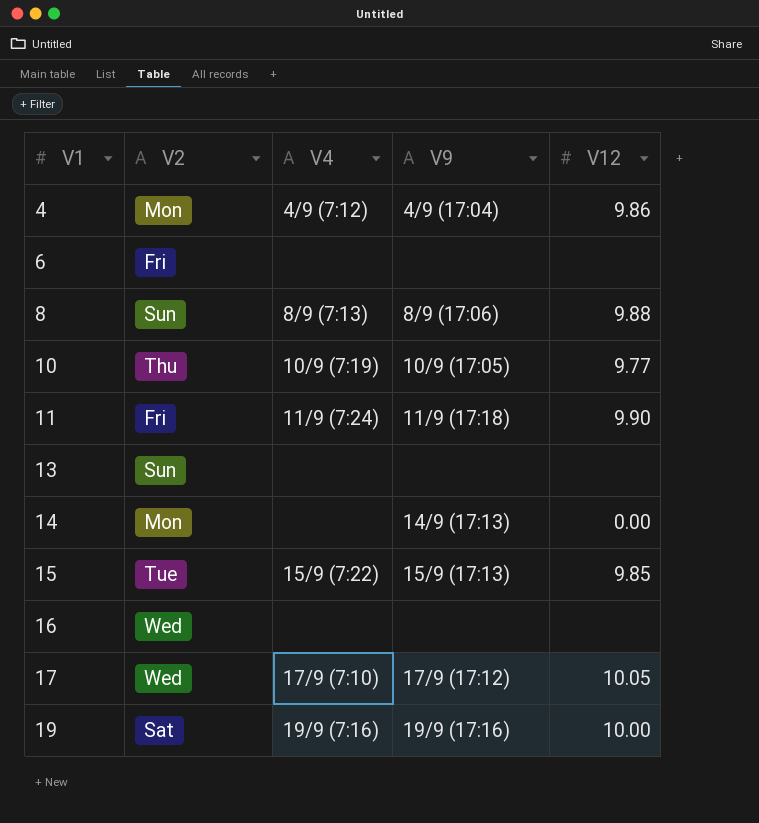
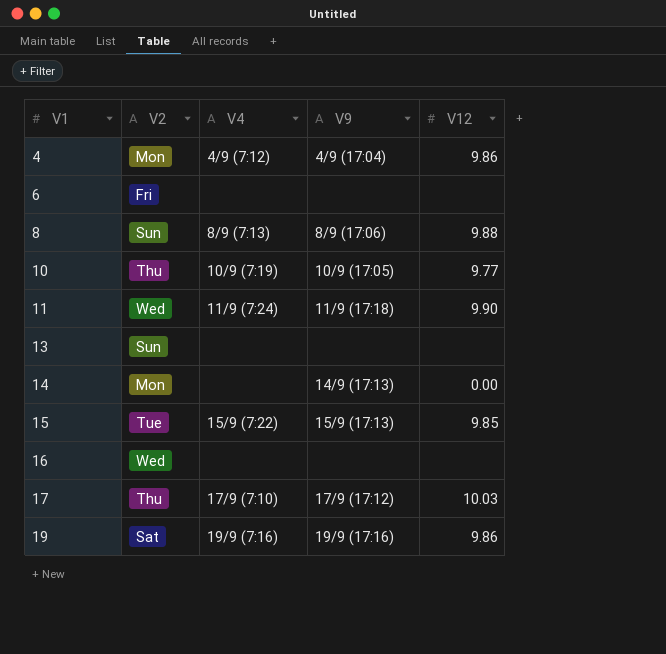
11 | V2: Fri -> Wed
17 | V2: Wed -> Thu
17 | V12: 10.05 -> 10.03
19 | V12: 10.00 -> 9.86

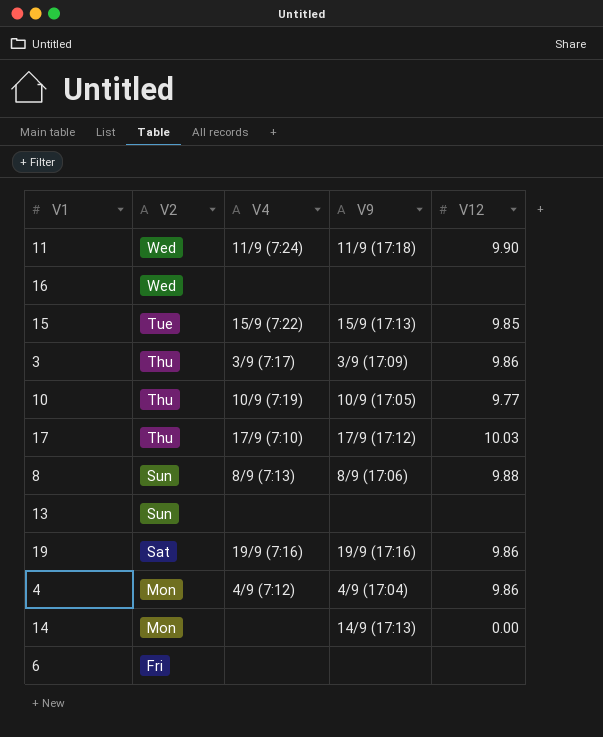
row order: V1 ascending -> V2 descending
row 3: none -> Thu | 3/9 (7:17) | 3/9 (17:09) | 9.86

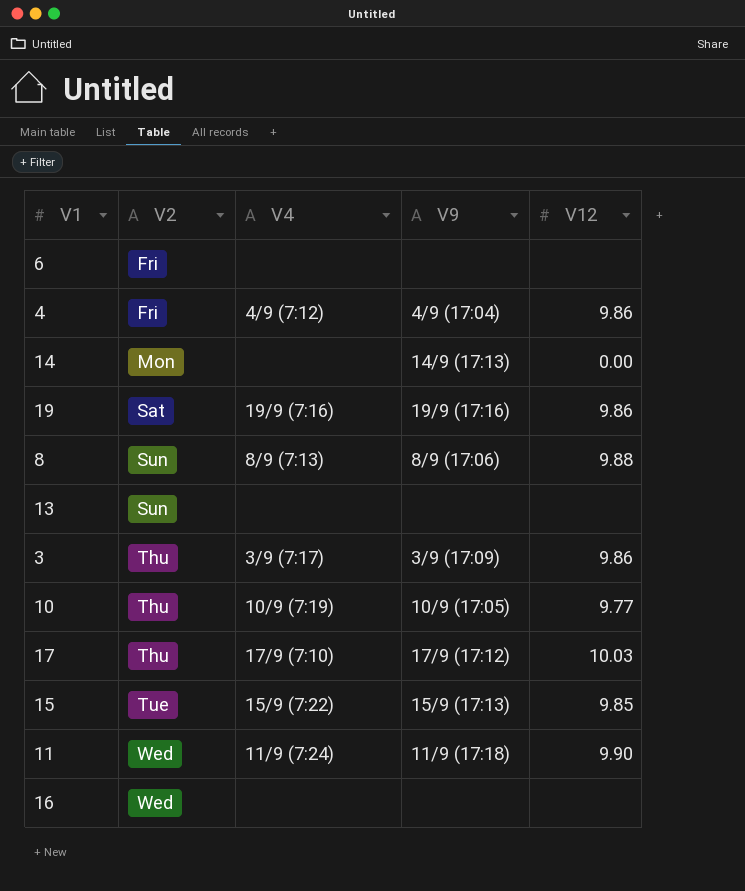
row order: V2 descending -> V2 ascending
4 | V2: Mon -> Fri

